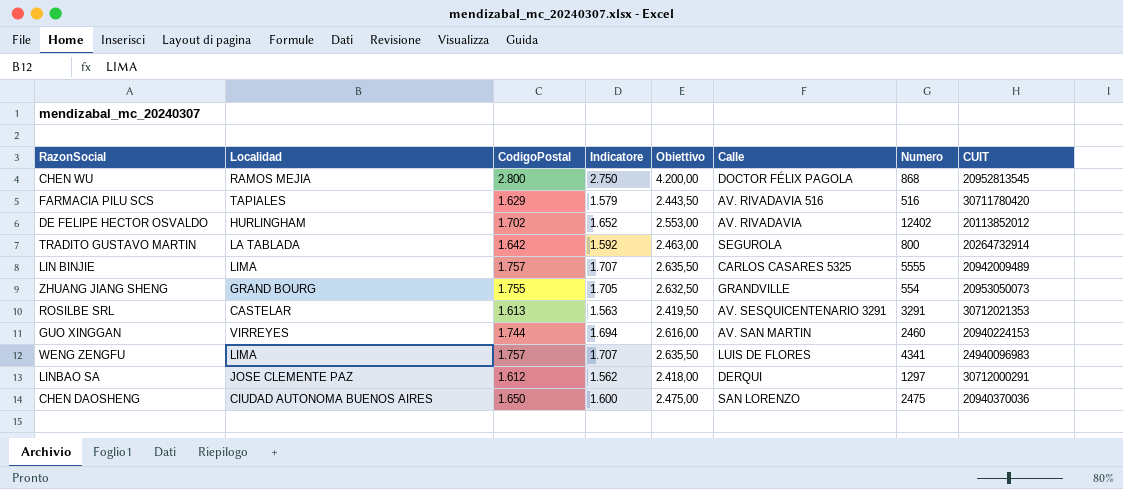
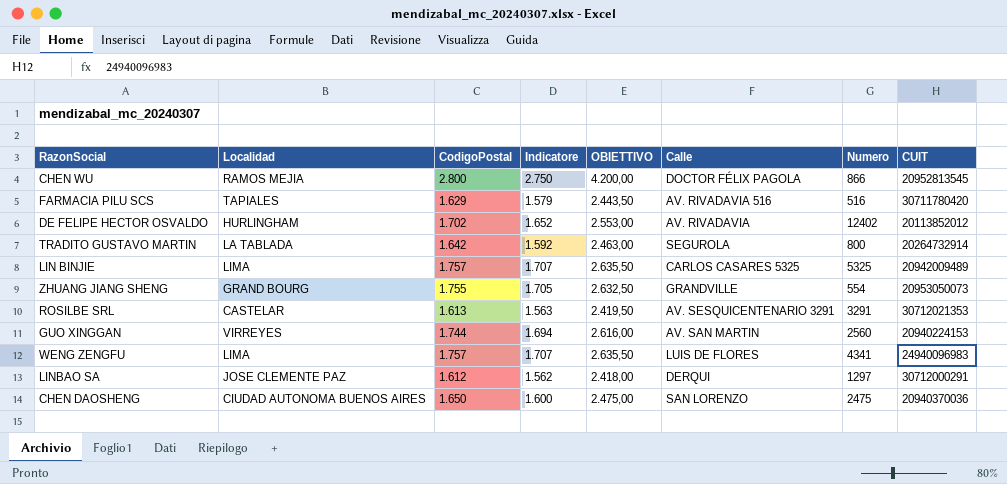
column name: Obiettivo -> OBIETTIVO
CHEN WU | Numero: 868 -> 866
LIN BINJIE | Numero: 5555 -> 5325
GUO XINGGAN | Numero: 2460 -> 2560

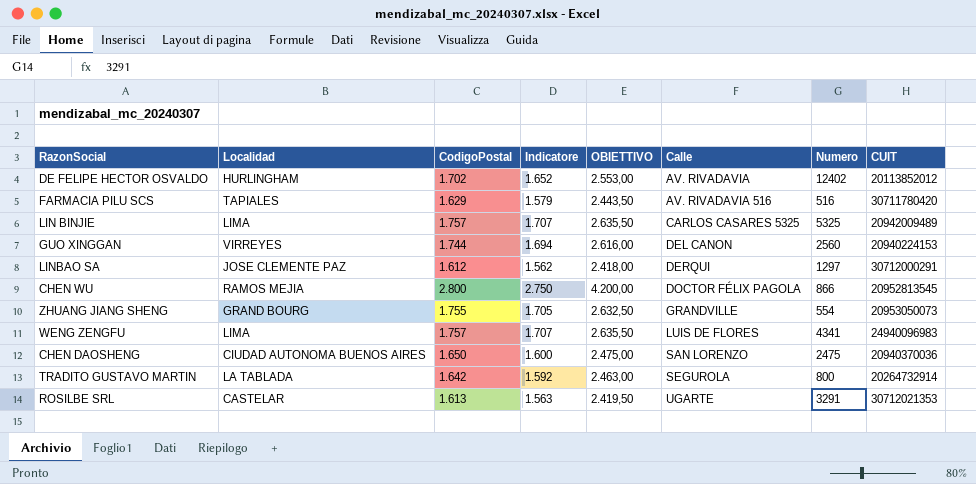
row order: none -> Calle ascending
GUO XINGGAN | Calle: AV. SAN MARTIN -> DEL CANON
ROSILBE SRL | Calle: AV. SESQUICENTENARIO 3291 -> UGARTE

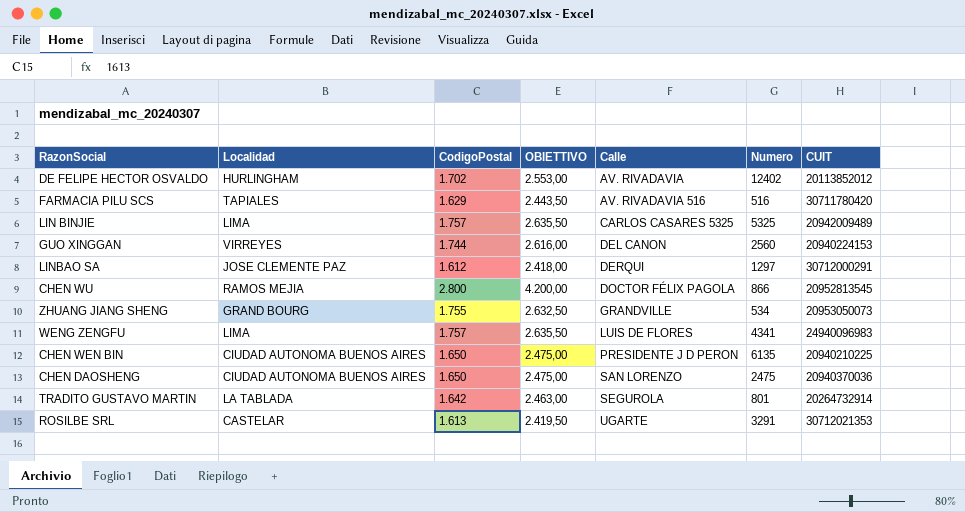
column Indicatore | formula: [CodigoPostal] - 50 -> none
ZHUANG JIANG SHENG | Numero: 554 -> 534
row CHEN WEN BIN: none -> CIUDAD AUTONOMA BUENOS AIRES | 1.650 | 2.475,00 | PRESIDENTE J D PERON | 6135 | 20940210225
TRADITO GUSTAVO MARTIN | Numero: 800 -> 801

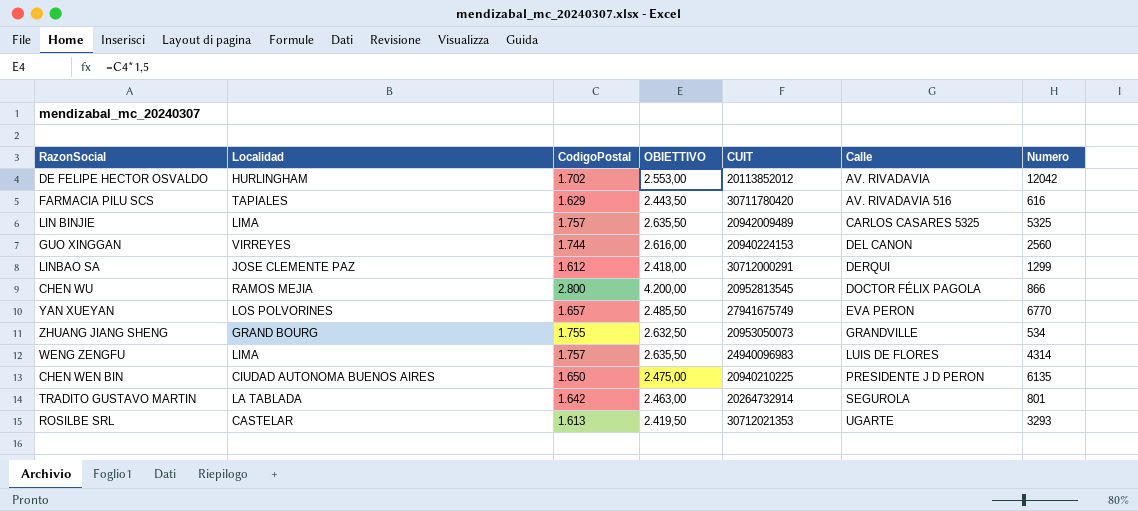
column CUIT | position: 7 -> 5
row CHEN DAOSHENG: CIUDAD AUTONOMA BUENOS AIRES | 1.650 | 2.475,00 | SAN LORENZO | 2475 | 20940370036 -> none
DE FELIPE HECTOR OSVALDO | Numero: 12402 -> 12042
FARMACIA PILU SCS | Numero: 516 -> 616
LINBAO SA | Numero: 1297 -> 1299
row YAN XUEYAN: none -> LOS POLVORINES | 1.657 | 2.485,50 | 27941675749 | EVA PERON | 6770
WENG ZENGFU | Numero: 4341 -> 4314
ROSILBE SRL | Numero: 3291 -> 3293

